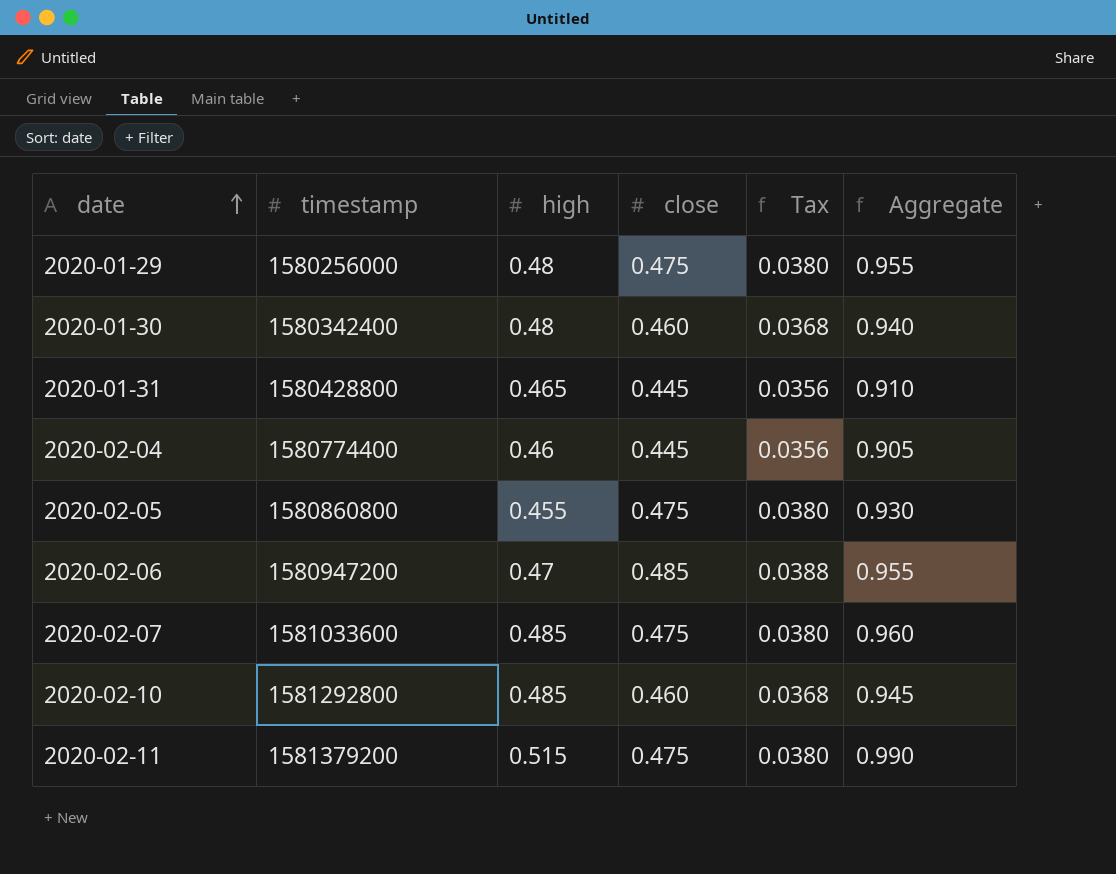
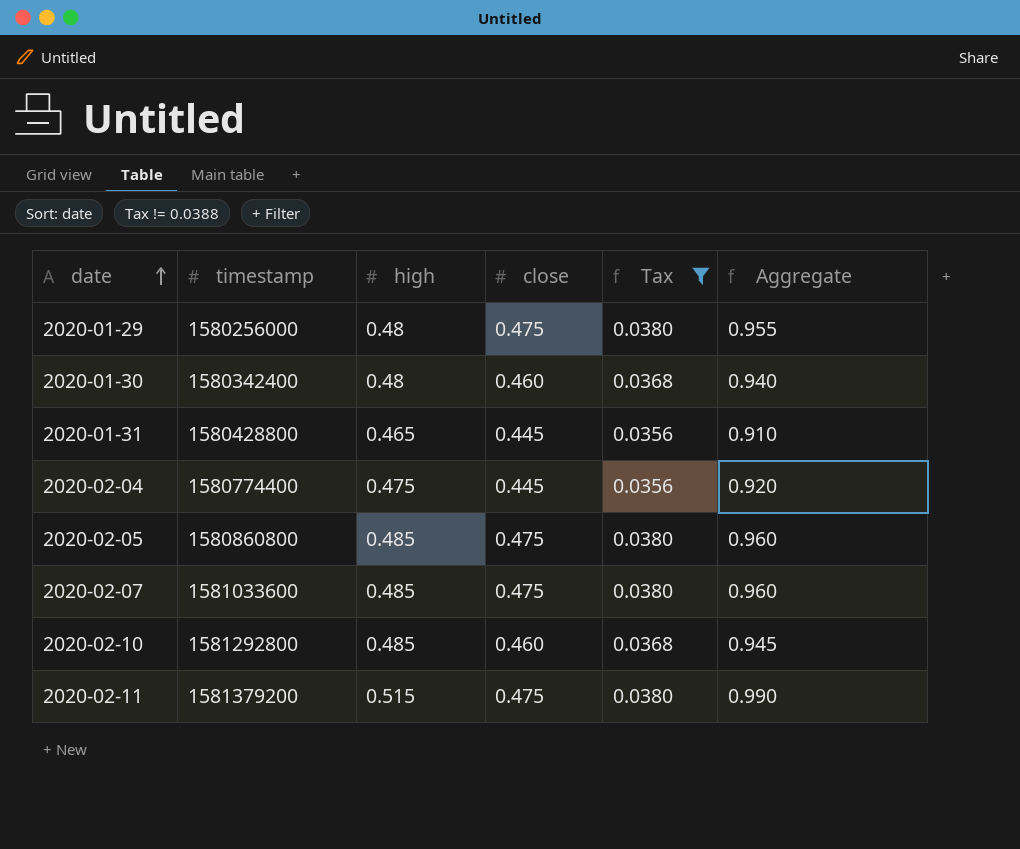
filter: none -> Tax != 0.0388
2020-02-04 | high: 0.46 -> 0.475
2020-02-04 | Aggregate: 0.905 -> 0.920
2020-02-05 | high: 0.455 -> 0.485
2020-02-05 | Aggregate: 0.930 -> 0.960

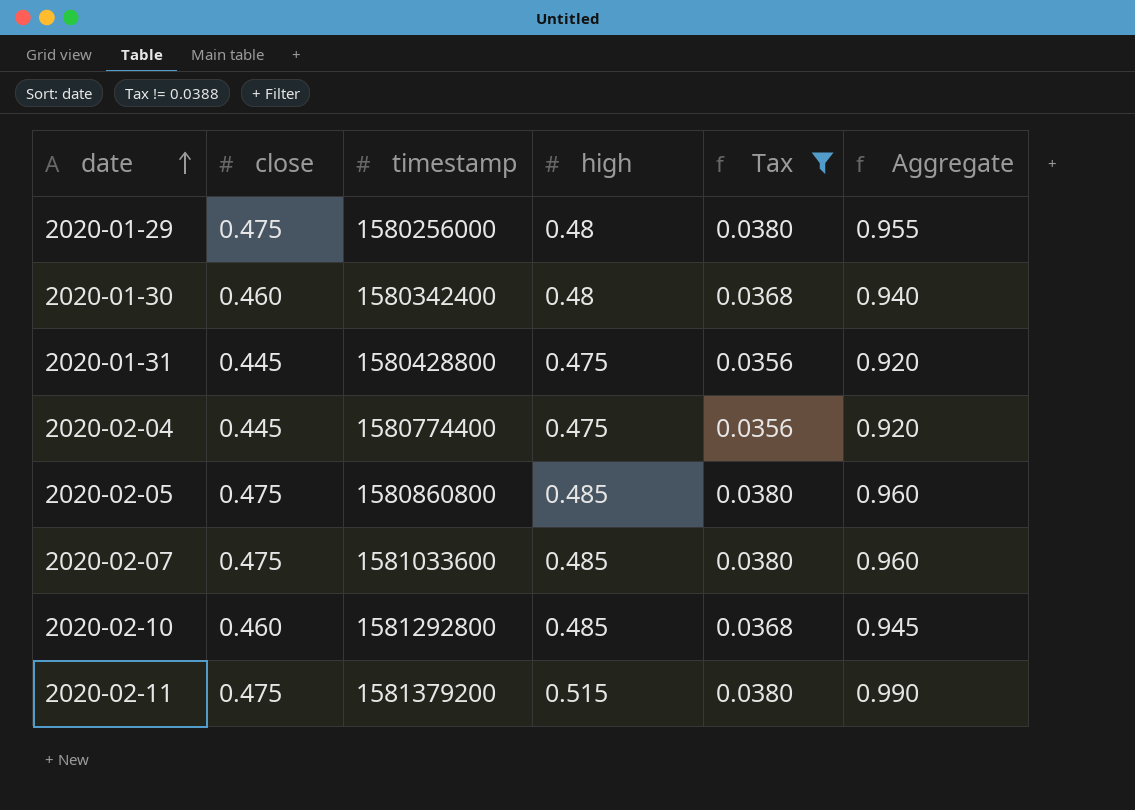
column close | position: 4 -> 2
2020-01-31 | high: 0.465 -> 0.475
2020-01-31 | Aggregate: 0.910 -> 0.920

